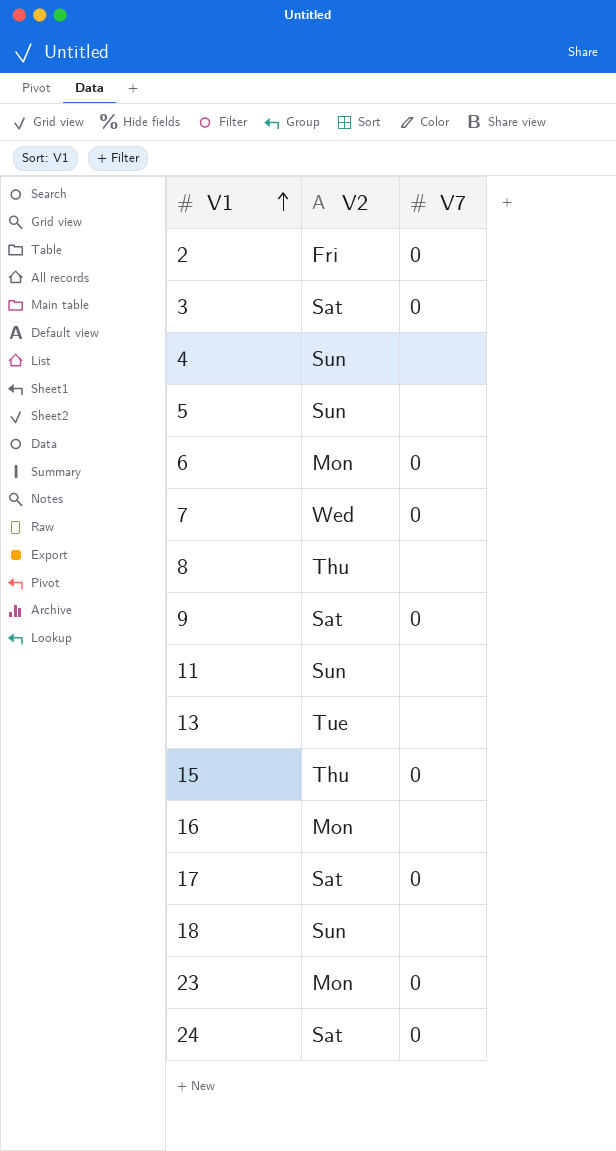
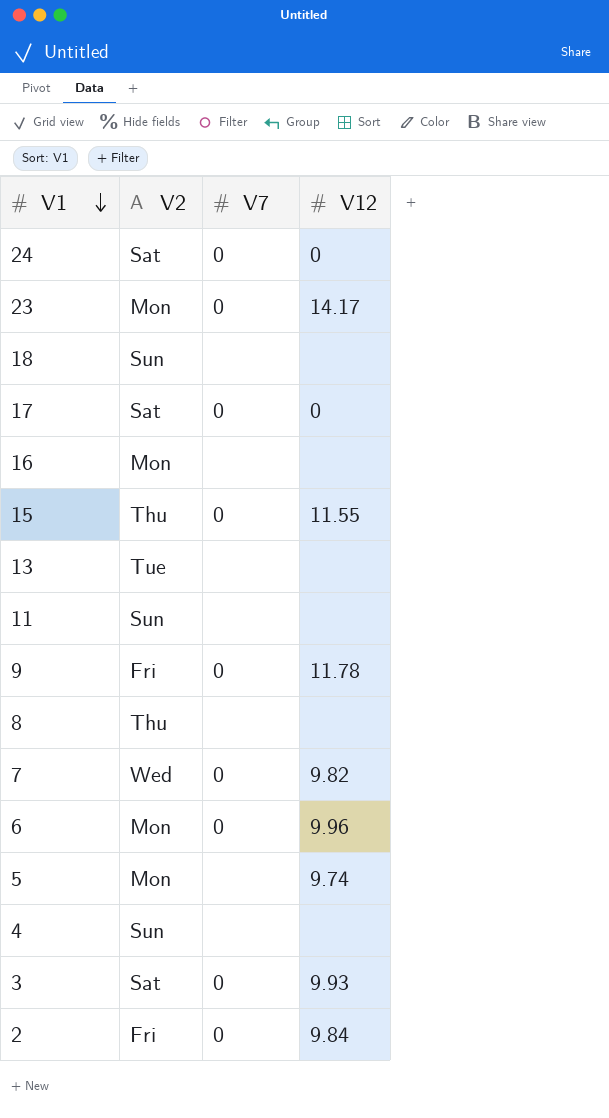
row order: V1 ascending -> V1 descending
column V12 | position: none -> 4
9 | V2: Sat -> Fri
5 | V2: Sun -> Mon

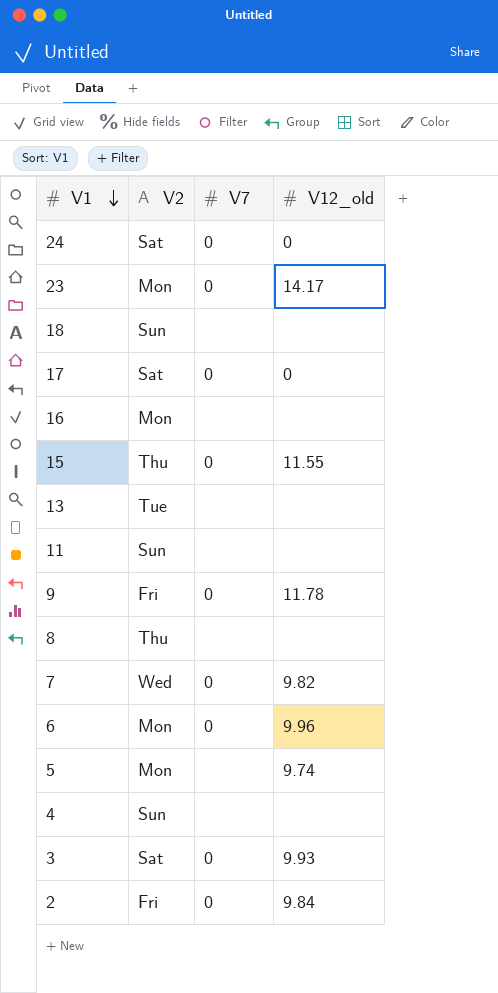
column name: V12 -> V12_old

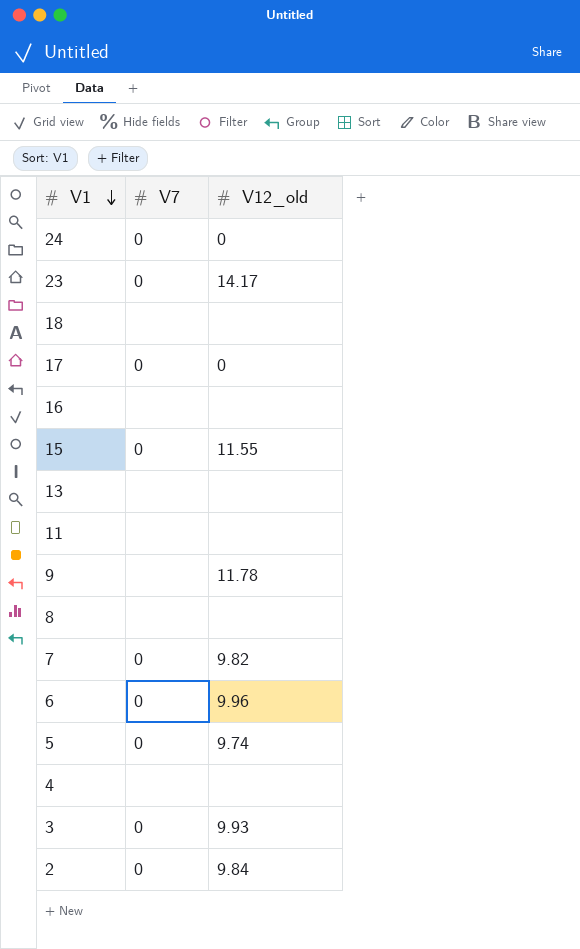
column V2 | position: 2 -> none
9 | V7: 0 -> none
5 | V7: none -> 0

